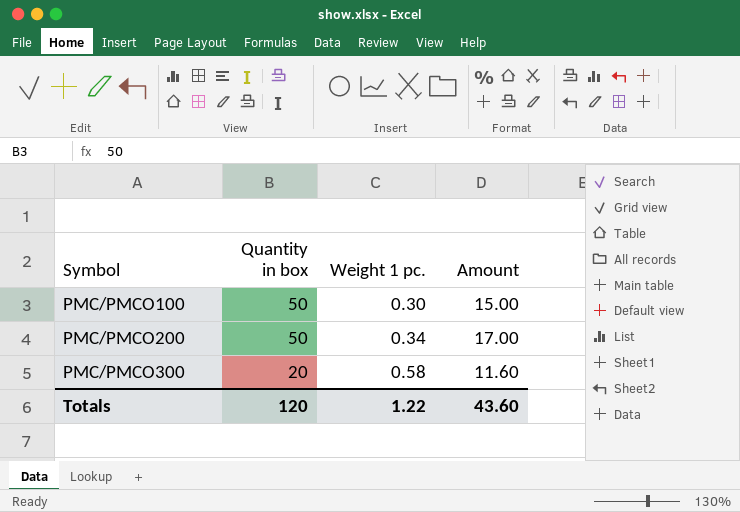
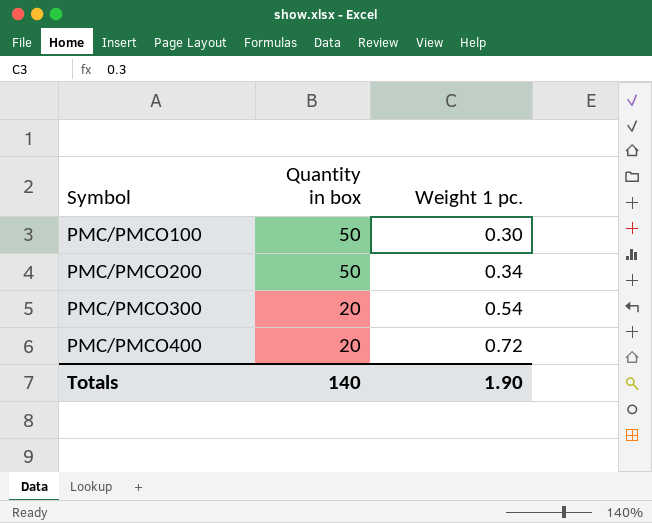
column Amount | formula: [Quantity in box] * [Weight 1 pc.] -> none
PMC/PMCO300 | Weight 1 pc.: 0.58 -> 0.54
row PMC/PMCO400: none -> 20 | 0.72
Totals | Quantity in box: 120 -> 140
Totals | Weight 1 pc.: 1.22 -> 1.90

